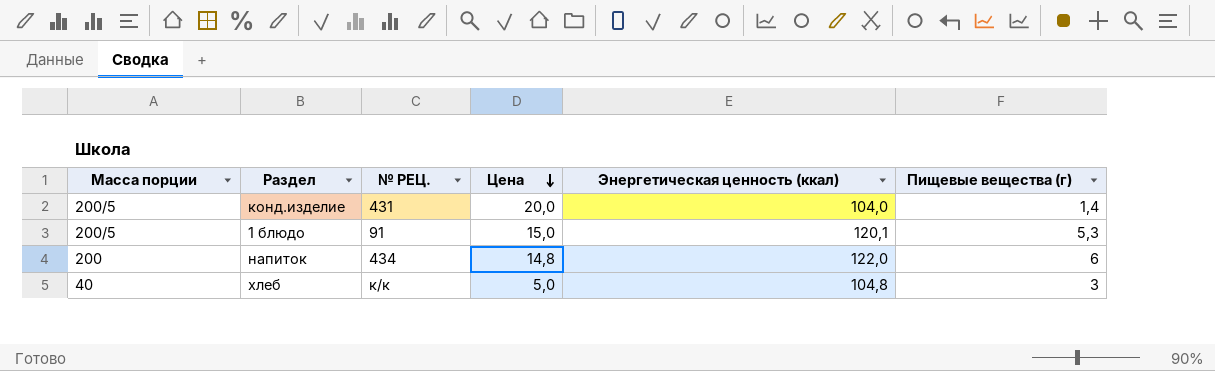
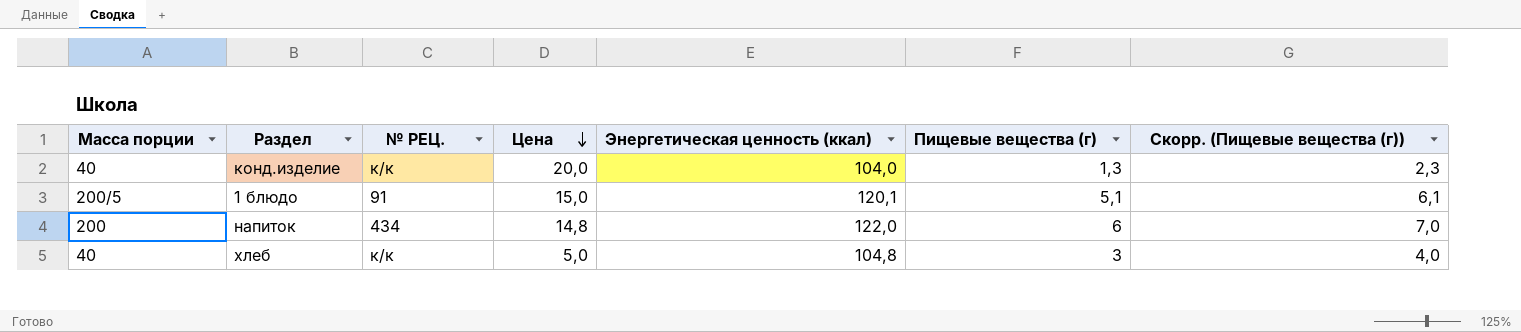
column Скорр. (Пищевые вещества (г)) | formula: none -> [Пищевые вещества (г)] + 1
конд.изделие | Масса порции: 200/5 -> 40
конд.изделие | № РЕЦ.: 431 -> к/к
конд.изделие | Пищевые вещества (г): 1,4 -> 1,3
1 блюдо | Пищевые вещества (г): 5,3 -> 5,1

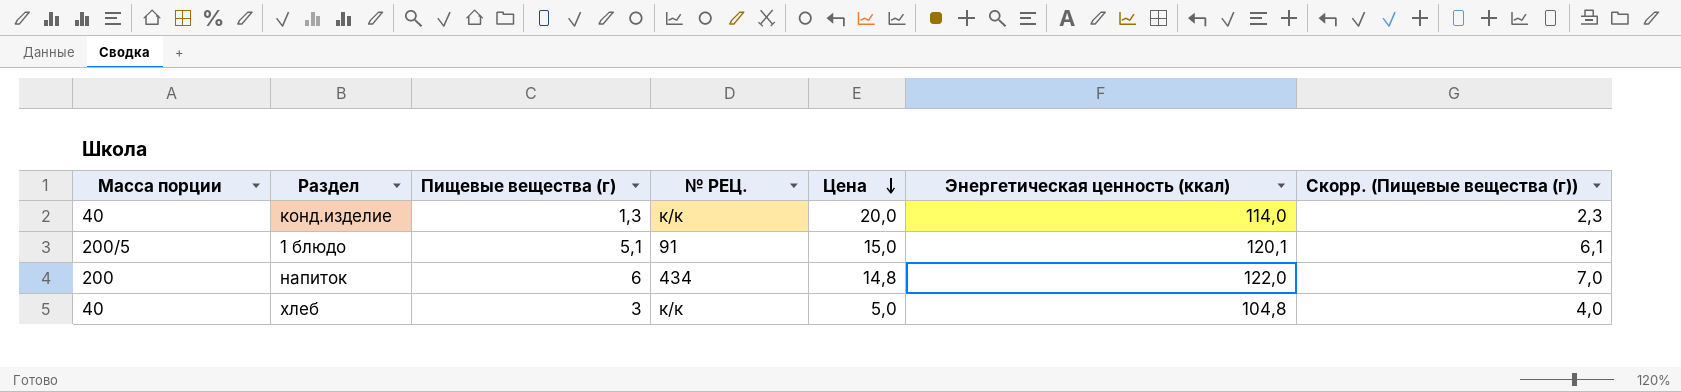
column Пищевые вещества (г) | position: 6 -> 3
конд.изделие | Энергетическая ценность (ккал): 104,0 -> 114,0

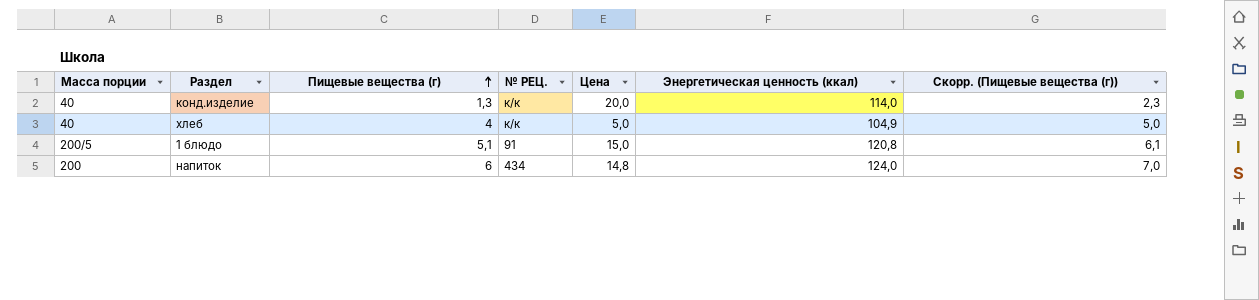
row order: Цена descending -> Пищевые вещества (г) ascending
хлеб | Пищевые вещества (г): 3 -> 4
хлеб | Энергетическая ценность (ккал): 104,8 -> 104,9
хлеб | Скорр. (Пищевые вещества (г)): 4,0 -> 5,0
1 блюдо | Энергетическая ценность (ккал): 120,1 -> 120,8
напиток | Энергетическая ценность (ккал): 122,0 -> 124,0

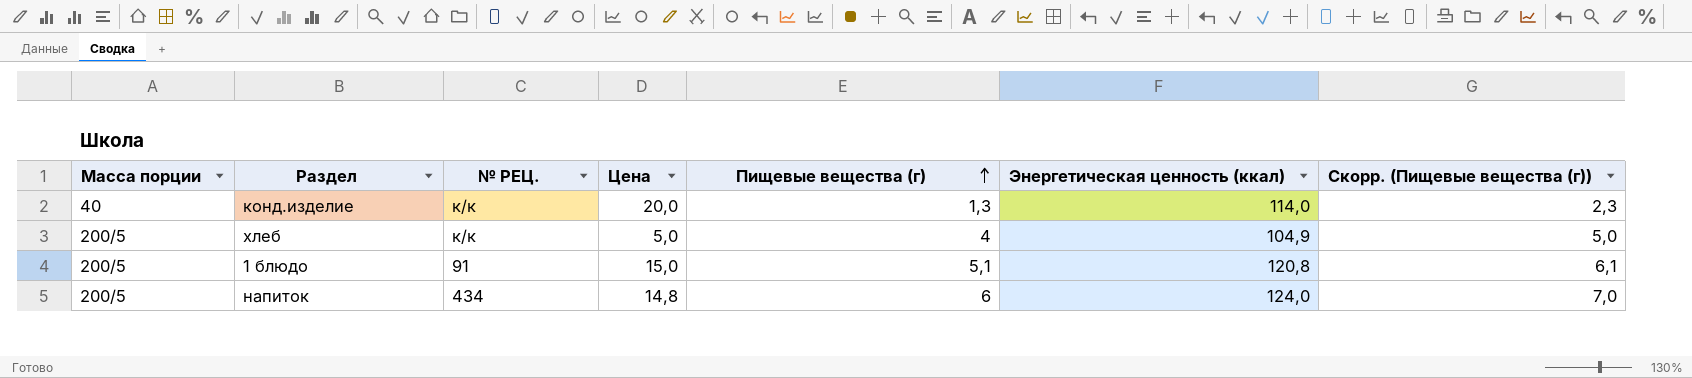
column Пищевые вещества (г) | position: 3 -> 5
хлеб | Масса порции: 40 -> 200/5
напиток | Масса порции: 200 -> 200/5

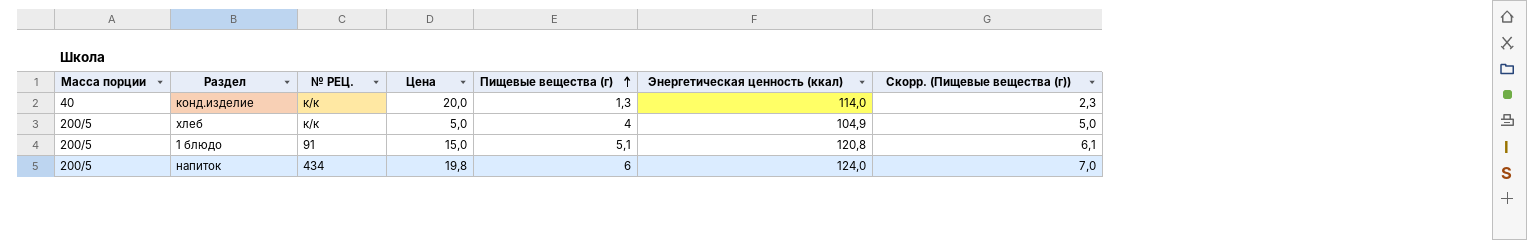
напиток | Цена: 14,8 -> 19,8

